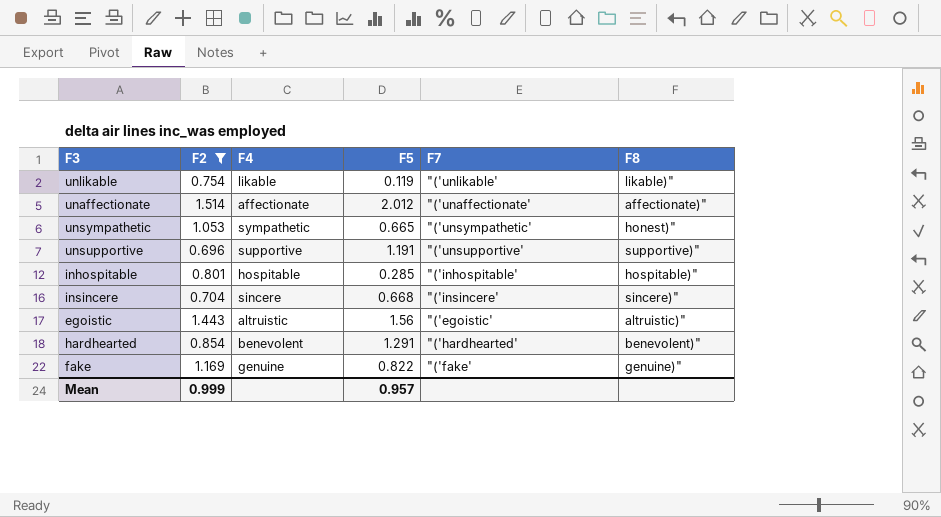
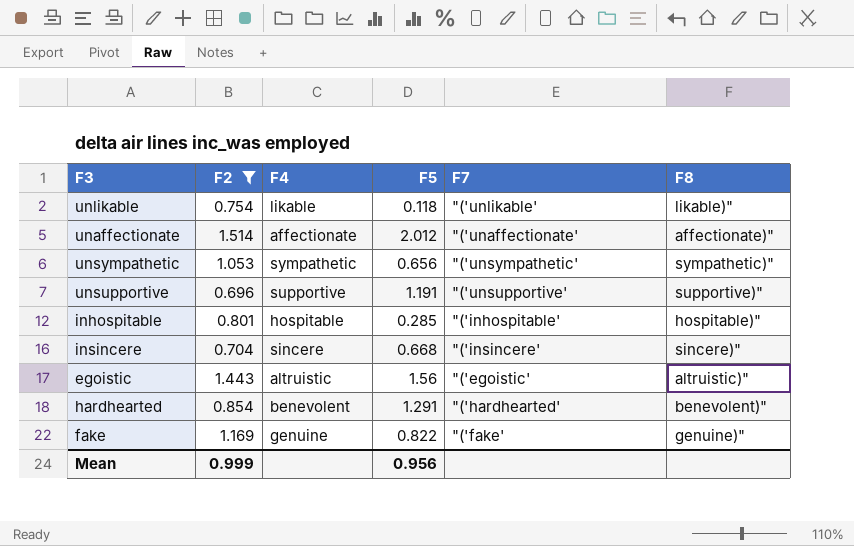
unlikable | F5: 0.119 -> 0.118
unsympathetic | F5: 0.665 -> 0.656
unsympathetic | F8: honest)" -> sympathetic)"
Mean | F5: 0.957 -> 0.956

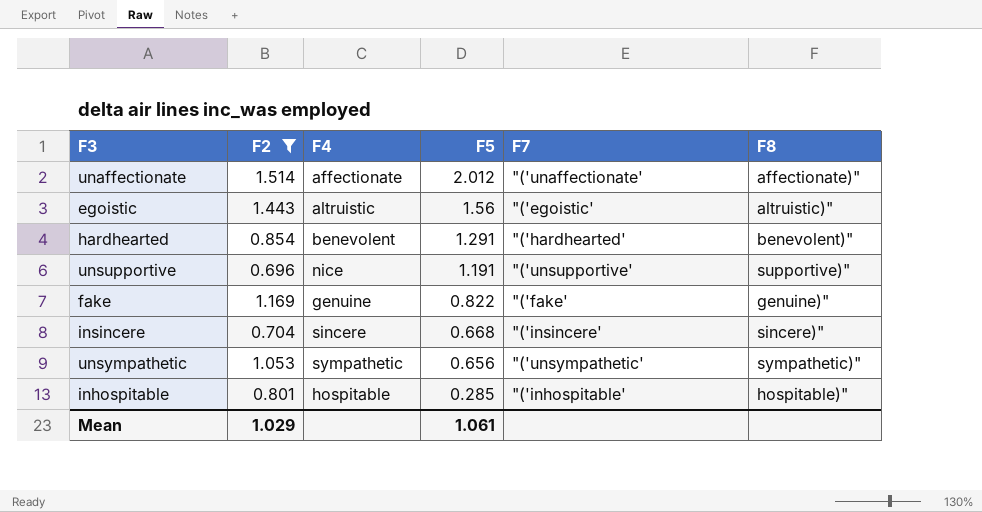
row order: none -> F5 descending
row unlikable: 0.754 | likable | 0.118 | "('unlikable' | likable)" -> none
unsupportive | F4: supportive -> nice
Mean | F2: 0.999 -> 1.029
Mean | F5: 0.956 -> 1.061

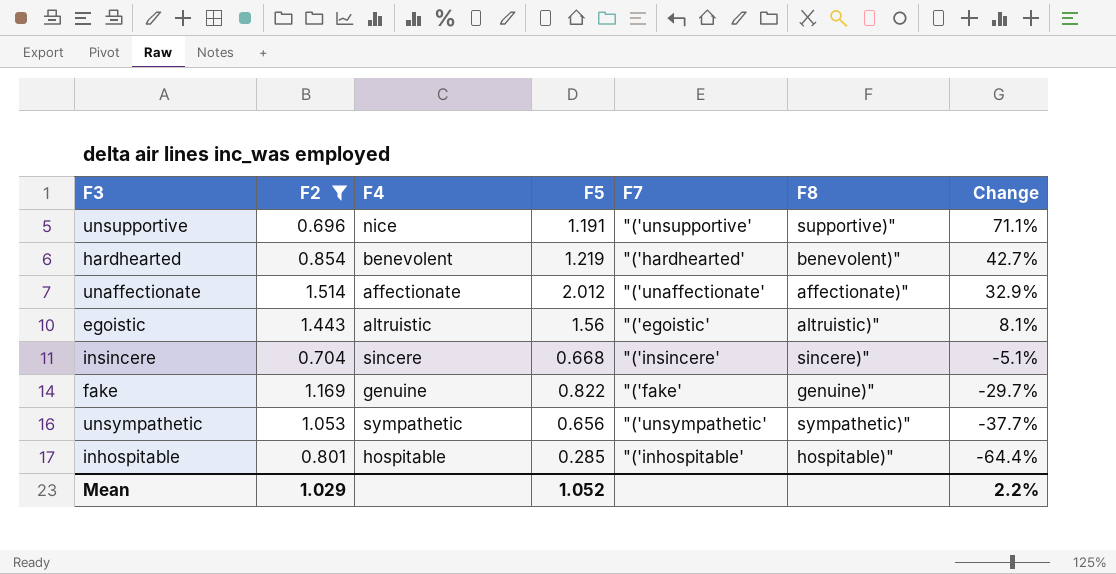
row order: F5 descending -> Change descending
column Change | formula: none -> ([F5] - [F2]) / [F2]
hardhearted | F5: 1.291 -> 1.219
Mean | F5: 1.061 -> 1.052

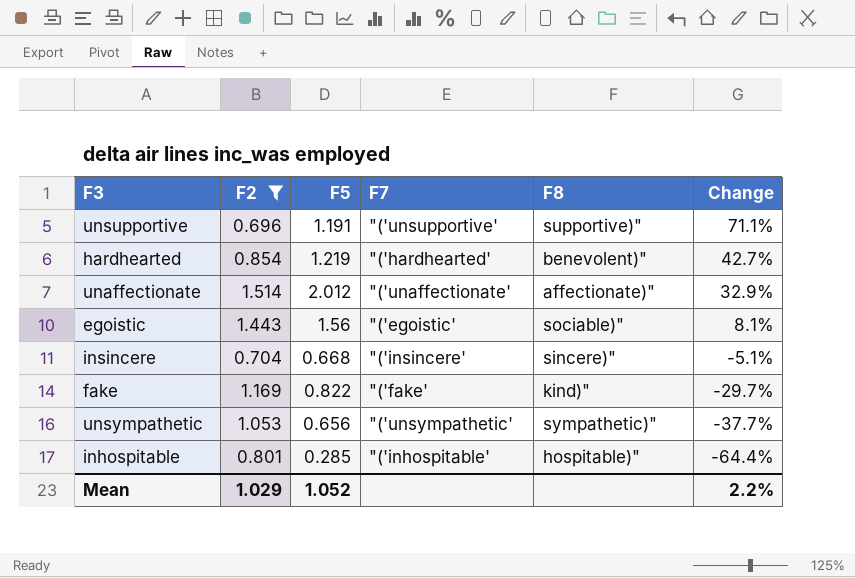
column F4 | position: 3 -> none
egoistic | F8: altruistic)" -> sociable)"
fake | F8: genuine)" -> kind)"

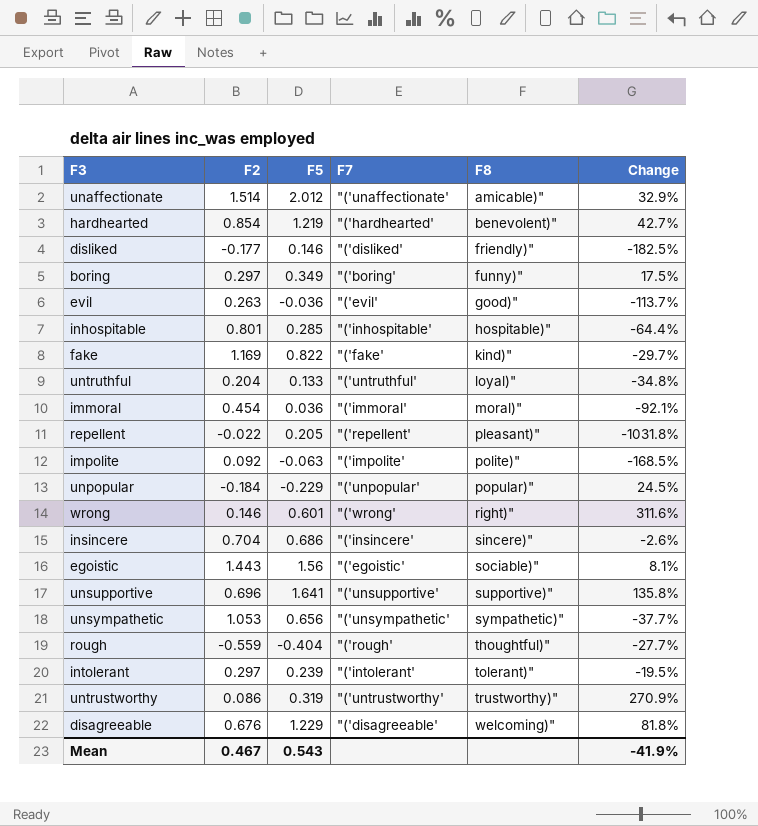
filter: F2 >= 0.696 -> none
row order: Change descending -> F8 ascending
unaffectionate | F8: affectionate)" -> amicable)"
insincere | F5: 0.668 -> 0.686
insincere | Change: -5.1% -> -2.6%
unsupportive | F5: 1.191 -> 1.641
unsupportive | Change: 71.1% -> 135.8%
Mean | F2: 1.029 -> 0.467
Mean | F5: 1.052 -> 0.543
Mean | Change: 2.2% -> -41.9%

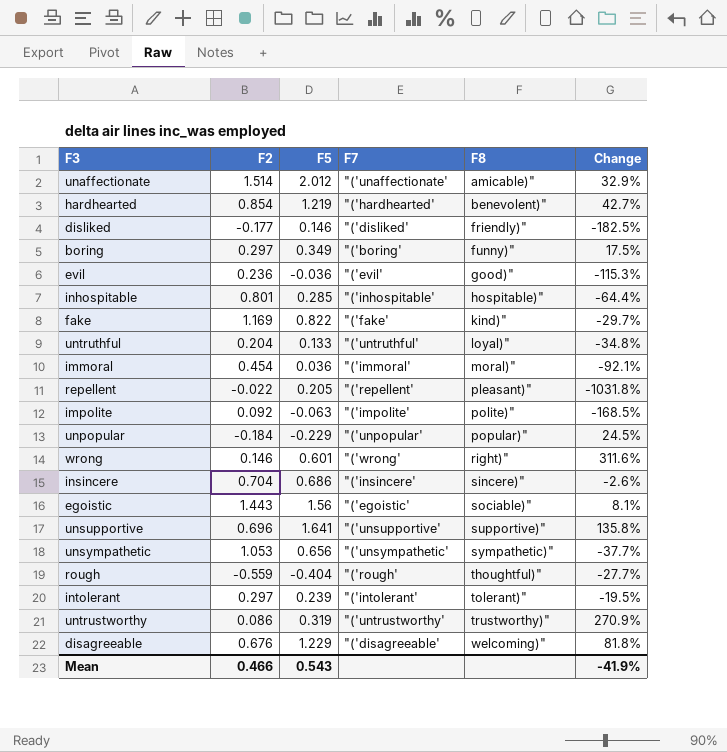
evil | F2: 0.263 -> 0.236
evil | Change: -113.7% -> -115.3%
Mean | F2: 0.467 -> 0.466

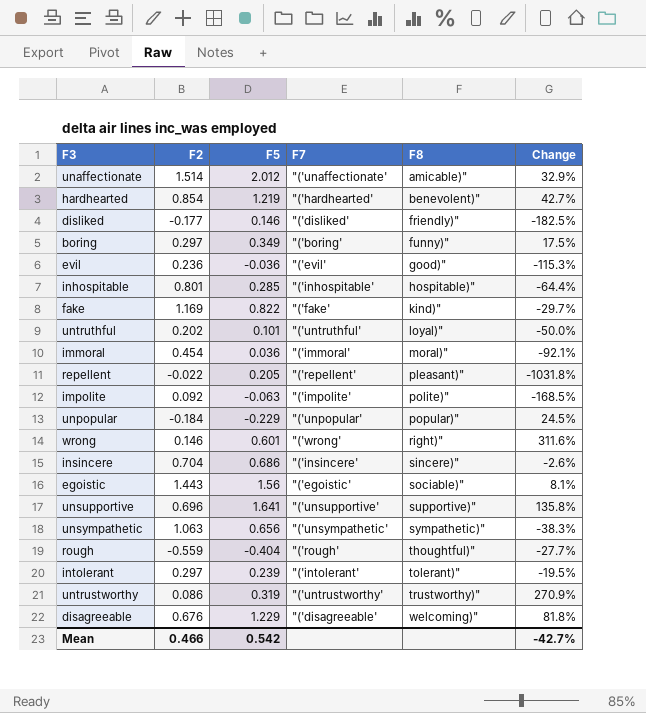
untruthful | F2: 0.204 -> 0.202
untruthful | F5: 0.133 -> 0.101
untruthful | Change: -34.8% -> -50.0%
unsympathetic | F2: 1.053 -> 1.063
unsympathetic | Change: -37.7% -> -38.3%
Mean | F5: 0.543 -> 0.542
Mean | Change: -41.9% -> -42.7%

